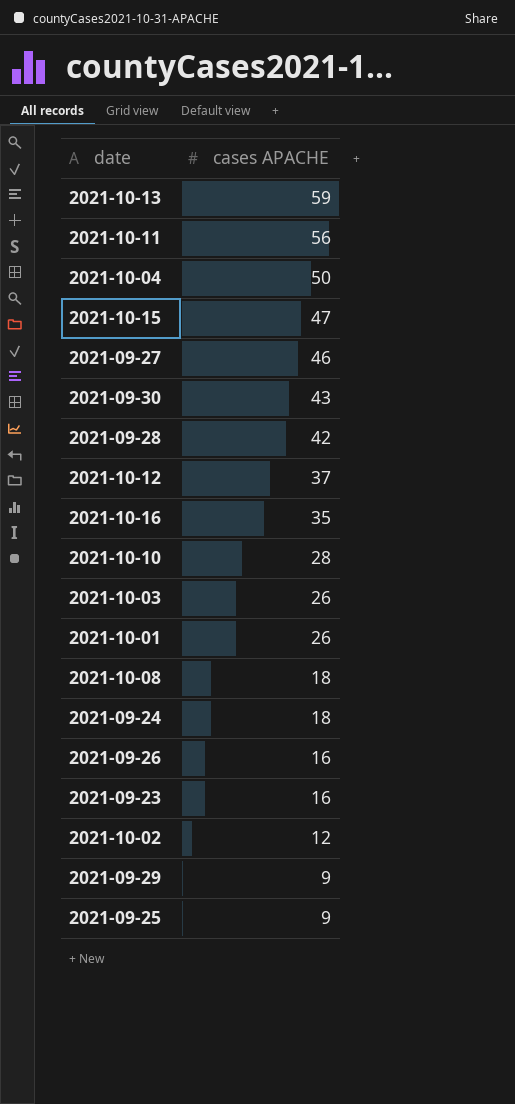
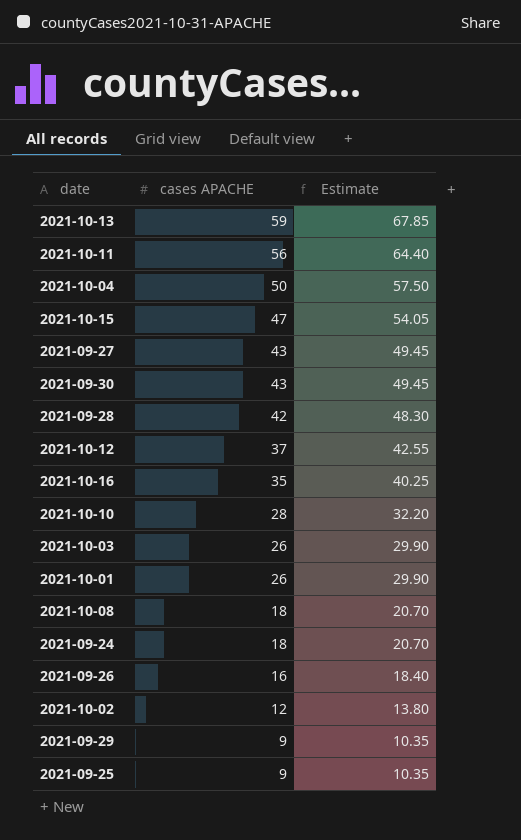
column Estimate | formula: none -> [cases APACHE] * 1.15
row 2021-09-23: 16 -> none
2021-09-27 | cases APACHE: 46 -> 43

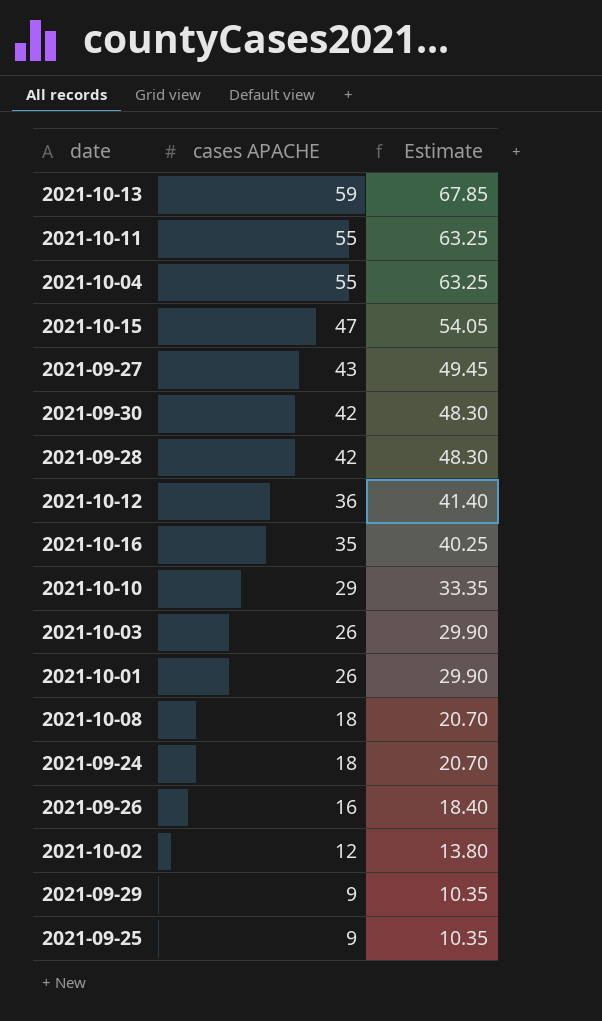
2021-10-11 | cases APACHE: 56 -> 55
2021-10-11 | Estimate: 64.40 -> 63.25
2021-10-04 | cases APACHE: 50 -> 55
2021-10-04 | Estimate: 57.50 -> 63.25
2021-09-30 | cases APACHE: 43 -> 42
2021-09-30 | Estimate: 49.45 -> 48.30
2021-10-12 | cases APACHE: 37 -> 36
2021-10-12 | Estimate: 42.55 -> 41.40
2021-10-10 | cases APACHE: 28 -> 29
2021-10-10 | Estimate: 32.20 -> 33.35

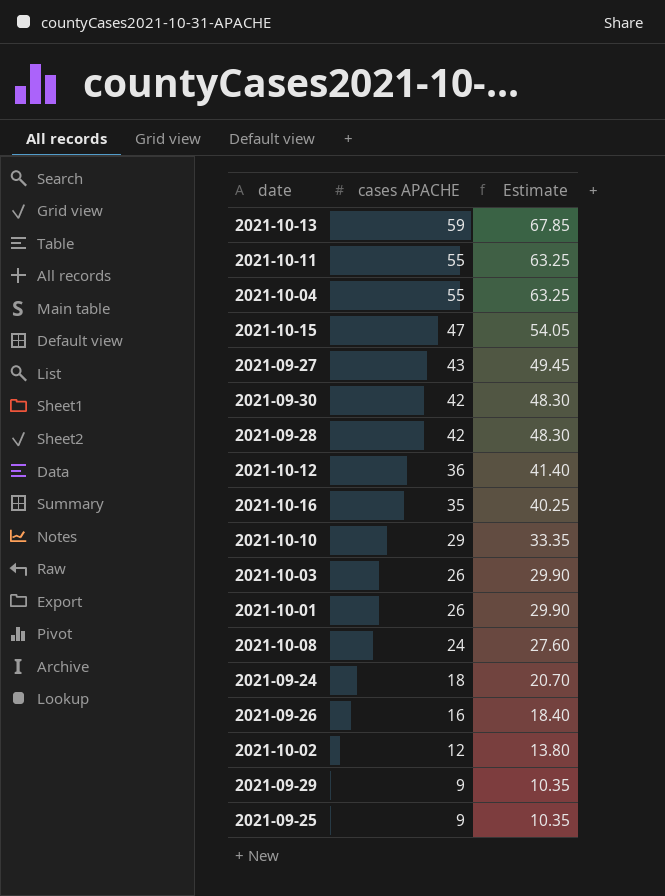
2021-10-08 | cases APACHE: 18 -> 24
2021-10-08 | Estimate: 20.70 -> 27.60

